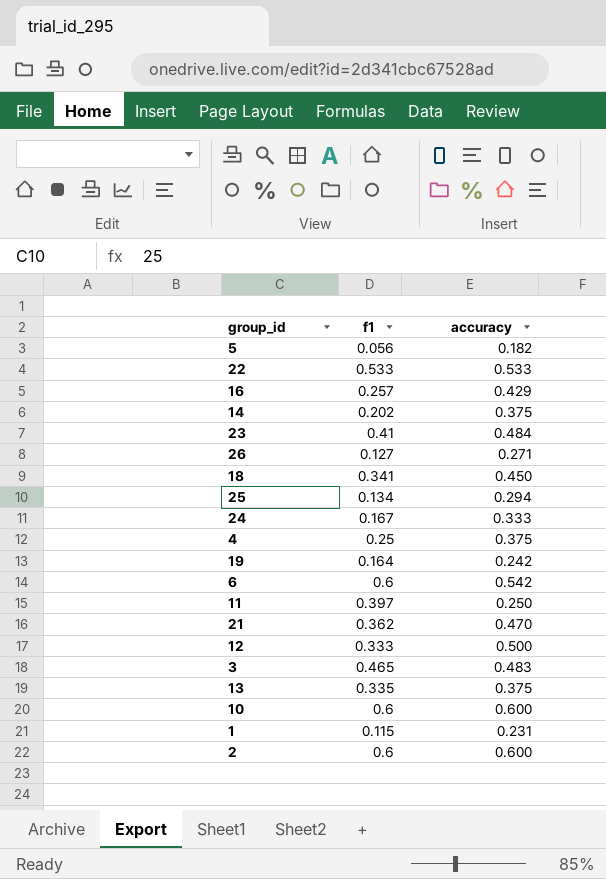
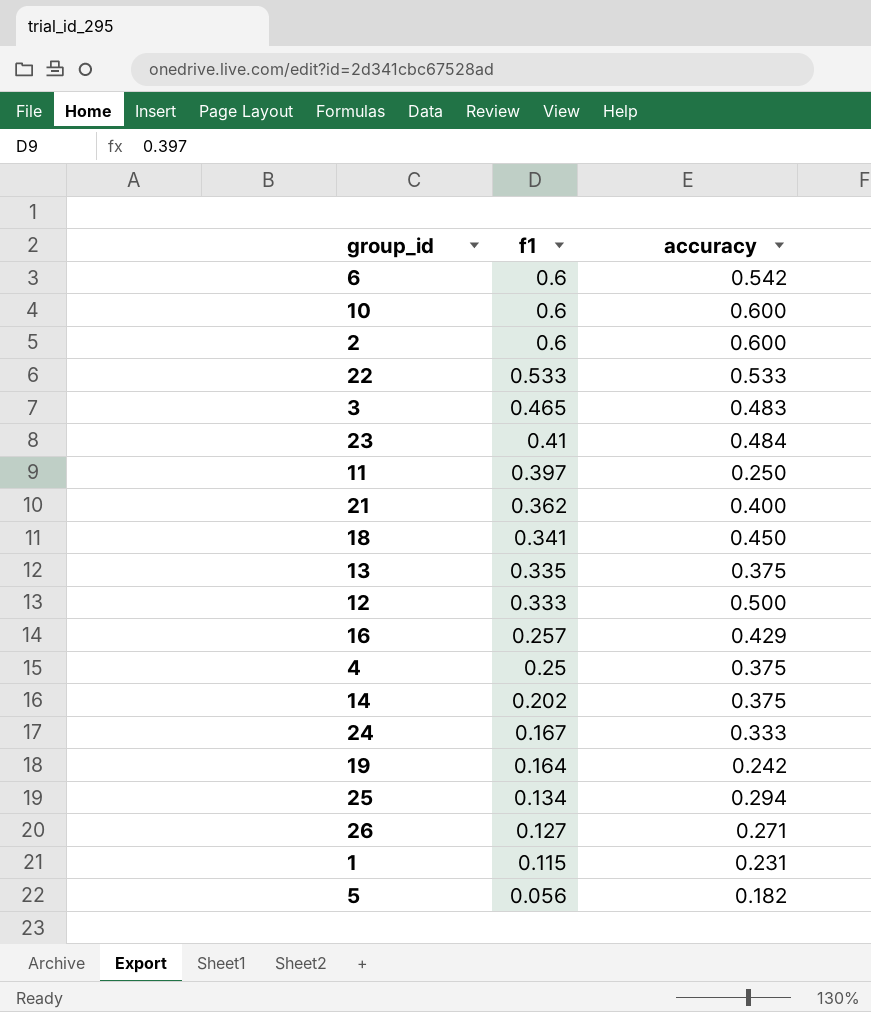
row order: none -> f1 descending
21 | accuracy: 0.470 -> 0.400

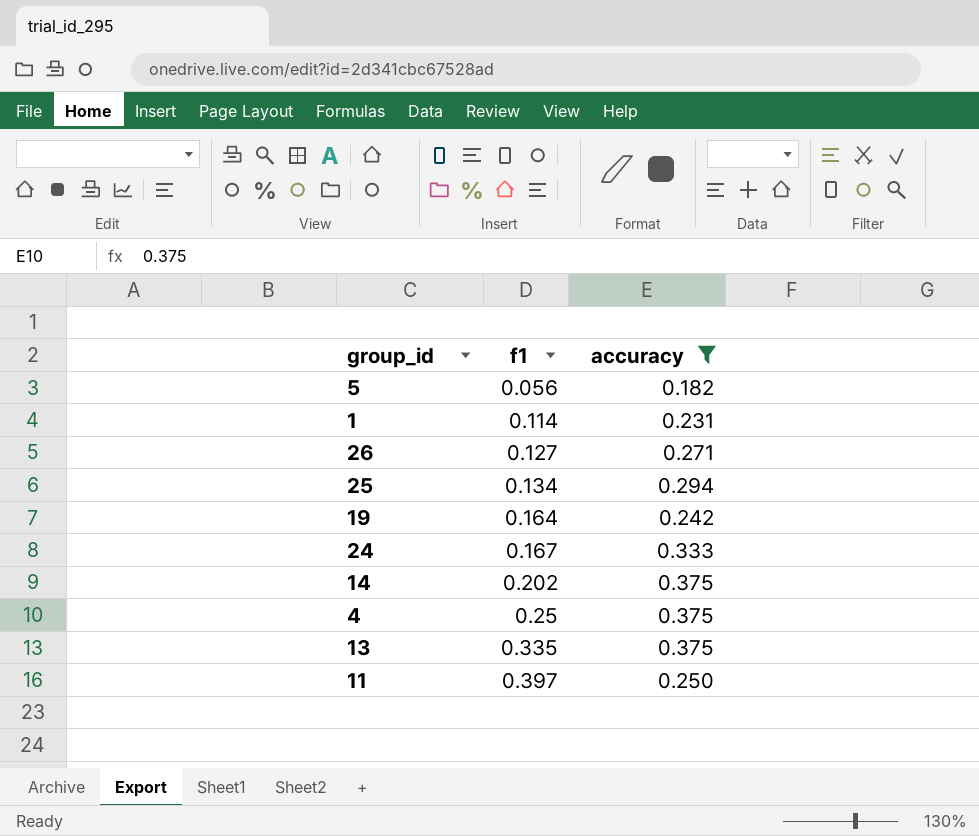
filter: none -> accuracy <= 0.375
row order: f1 descending -> f1 ascending
1 | f1: 0.115 -> 0.114

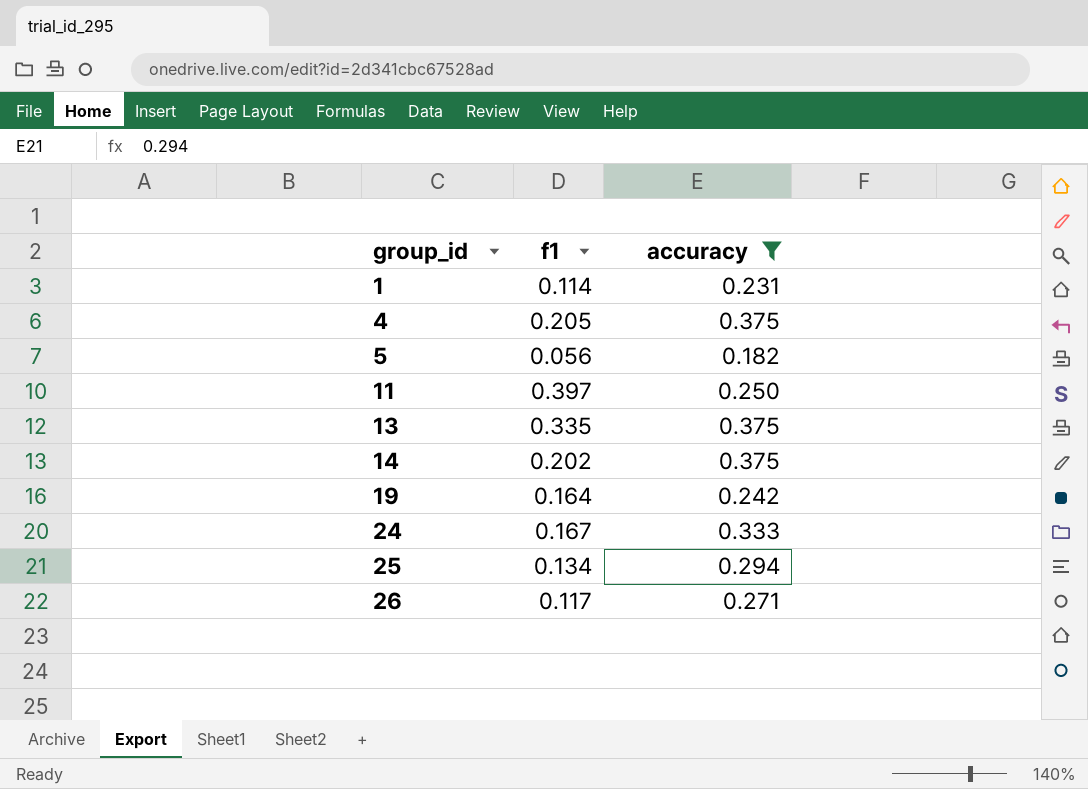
row order: f1 ascending -> group_id ascending
4 | f1: 0.25 -> 0.205
26 | f1: 0.127 -> 0.117

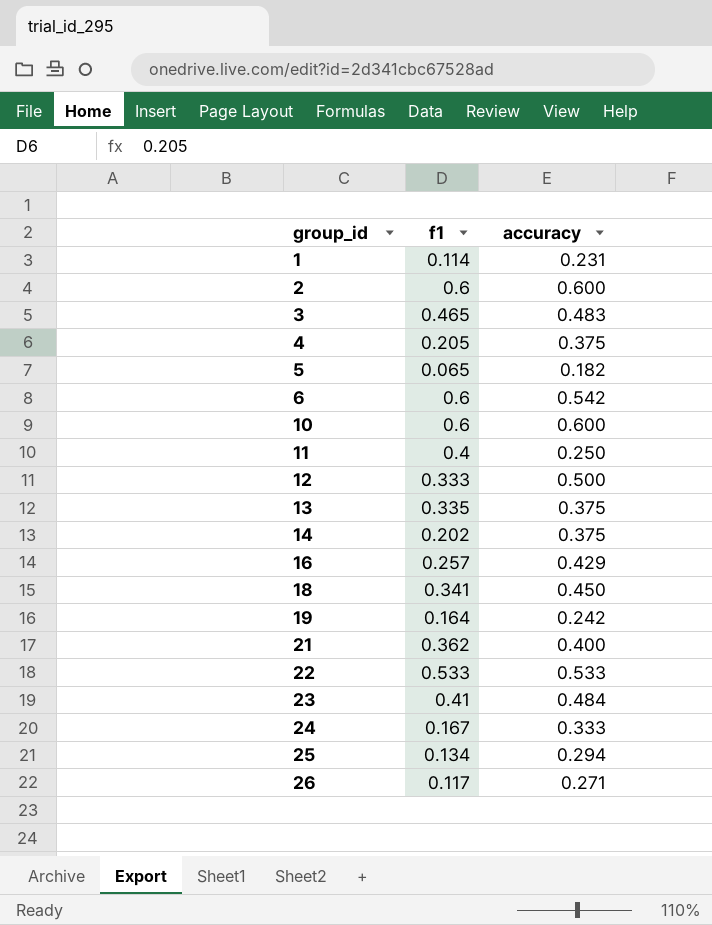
filter: accuracy <= 0.375 -> none
5 | f1: 0.056 -> 0.065
11 | f1: 0.397 -> 0.4

